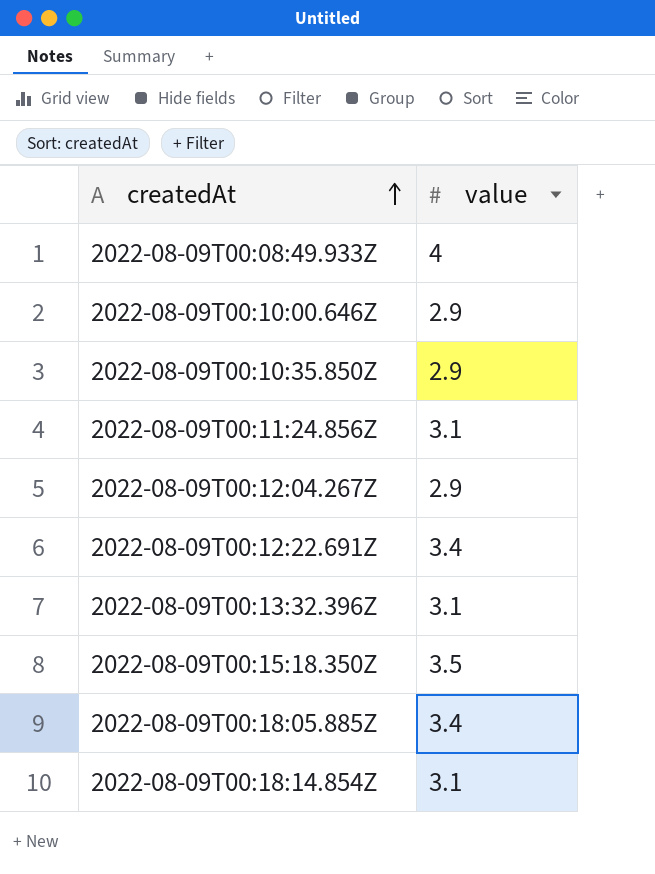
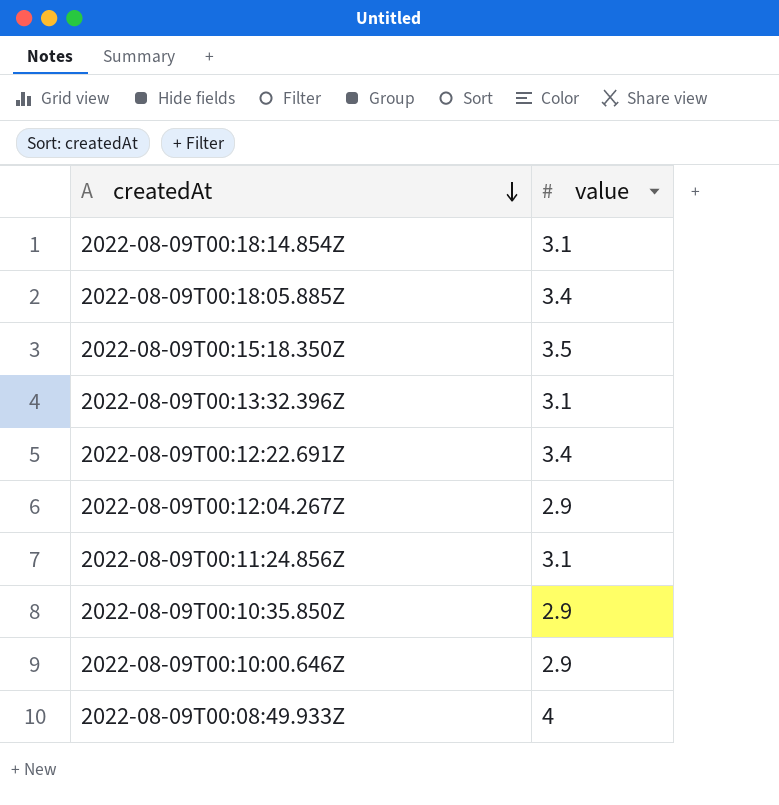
row order: createdAt ascending -> createdAt descending

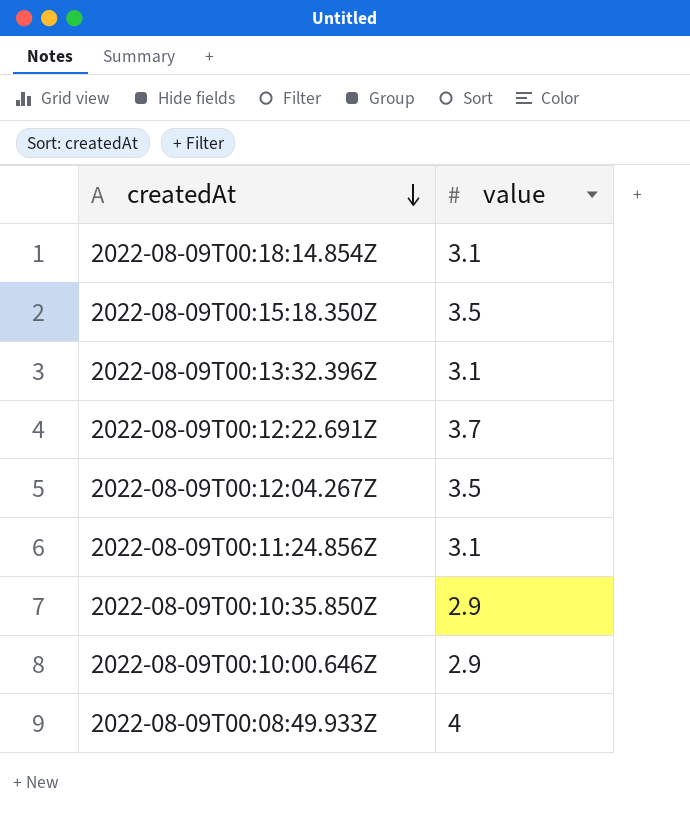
row 2022-08-09T00:18:05.885Z: 3.4 -> none
2022-08-09T00:12:22.691Z | value: 3.4 -> 3.7
2022-08-09T00:12:04.267Z | value: 2.9 -> 3.5

